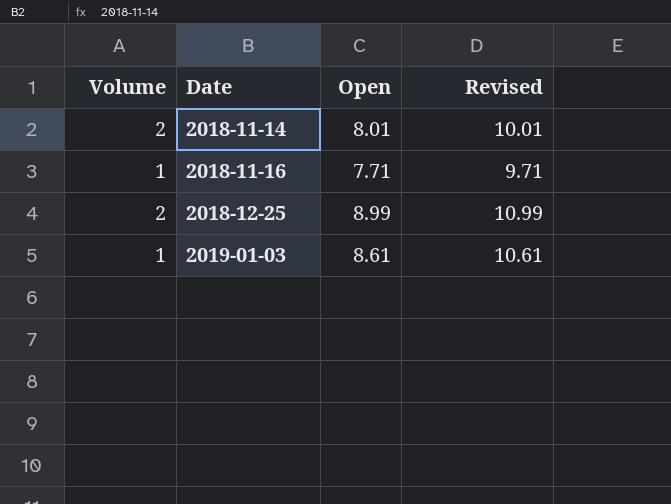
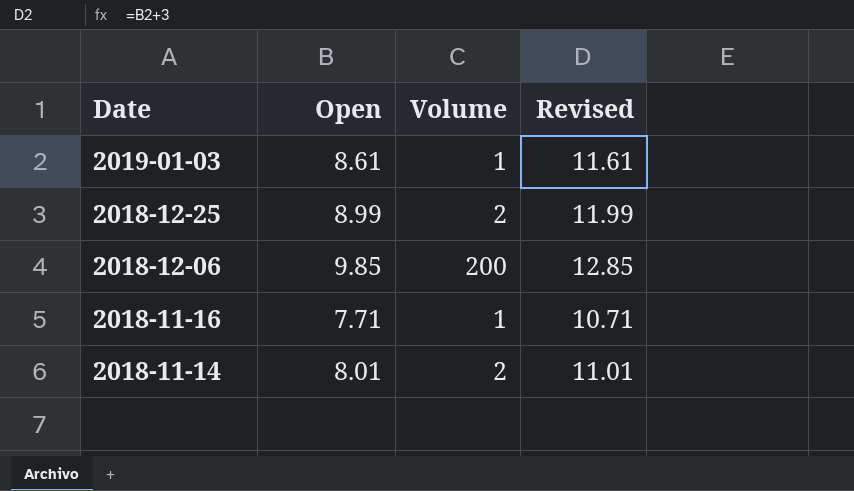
row order: Date ascending -> Date descending
column Volume | position: 1 -> 3
column Revised | formula: [Open] + 2 -> [Open] + 3
row 2018-12-06: none -> 9.85 | 200 | 12.85

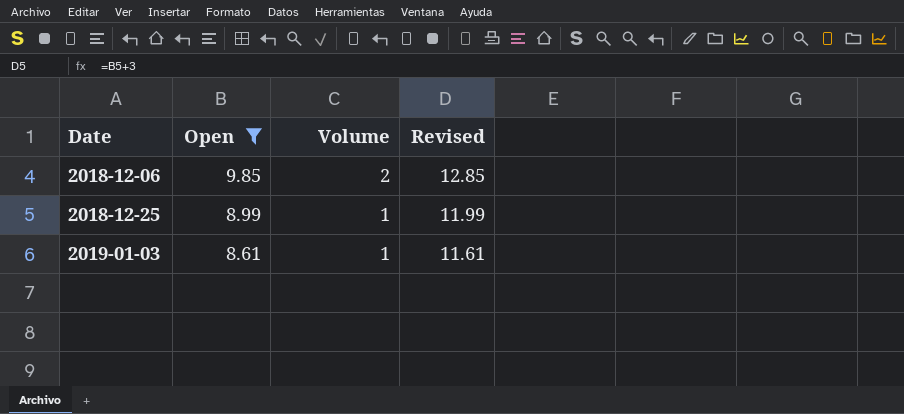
filter: none -> Open >= 8.61
row order: Date descending -> Date ascending
2018-12-06 | Volume: 200 -> 2
2018-12-25 | Volume: 2 -> 1

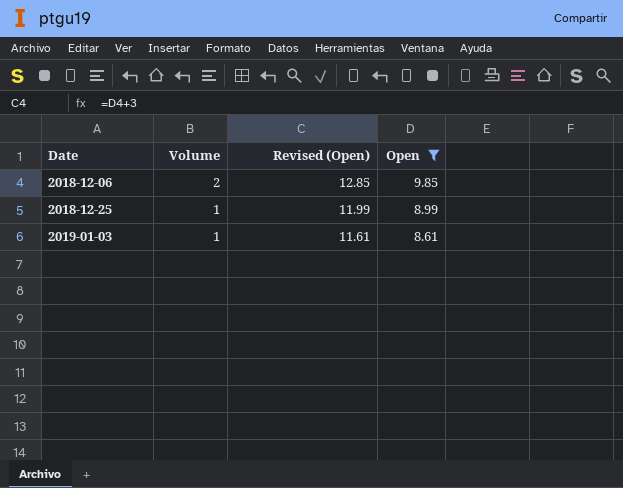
column name: Revised -> Revised (Open)
column Open | position: 2 -> 4

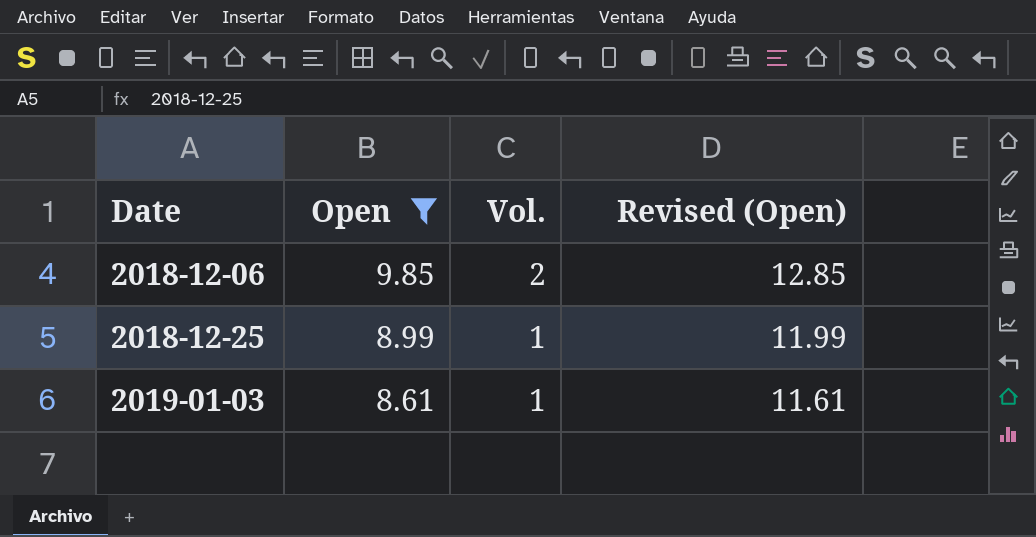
column Open | position: 4 -> 2
column name: Volume -> Vol.

